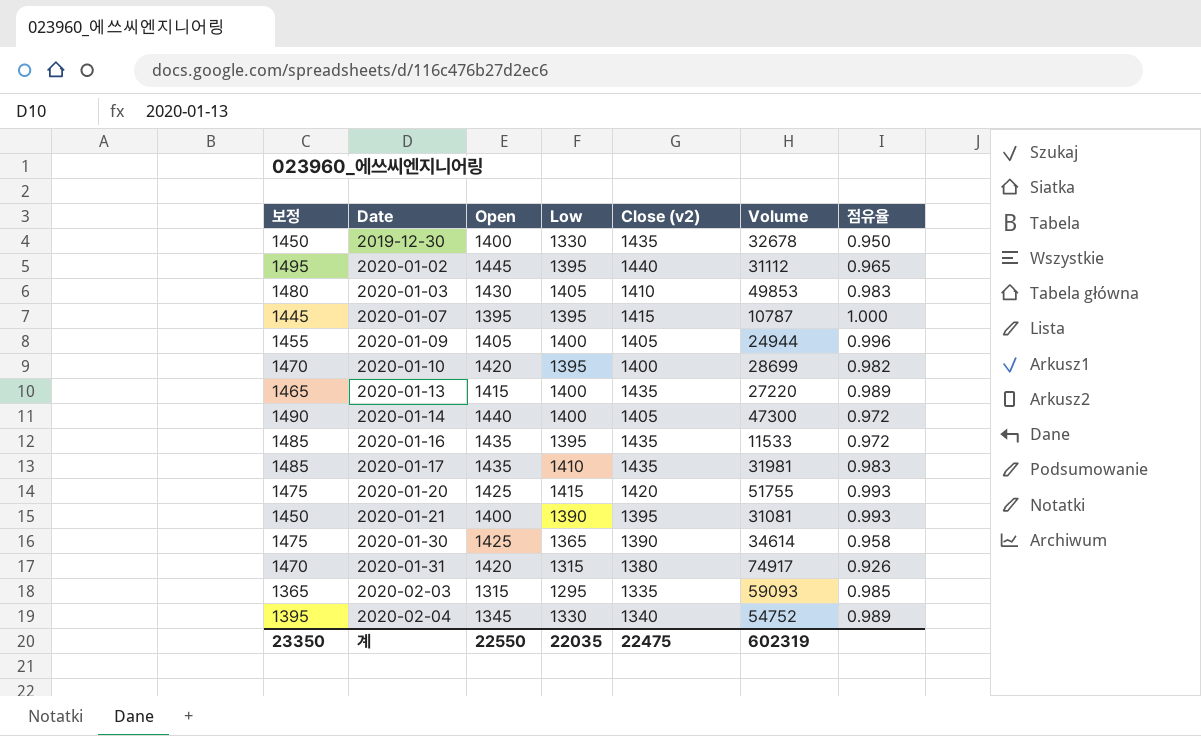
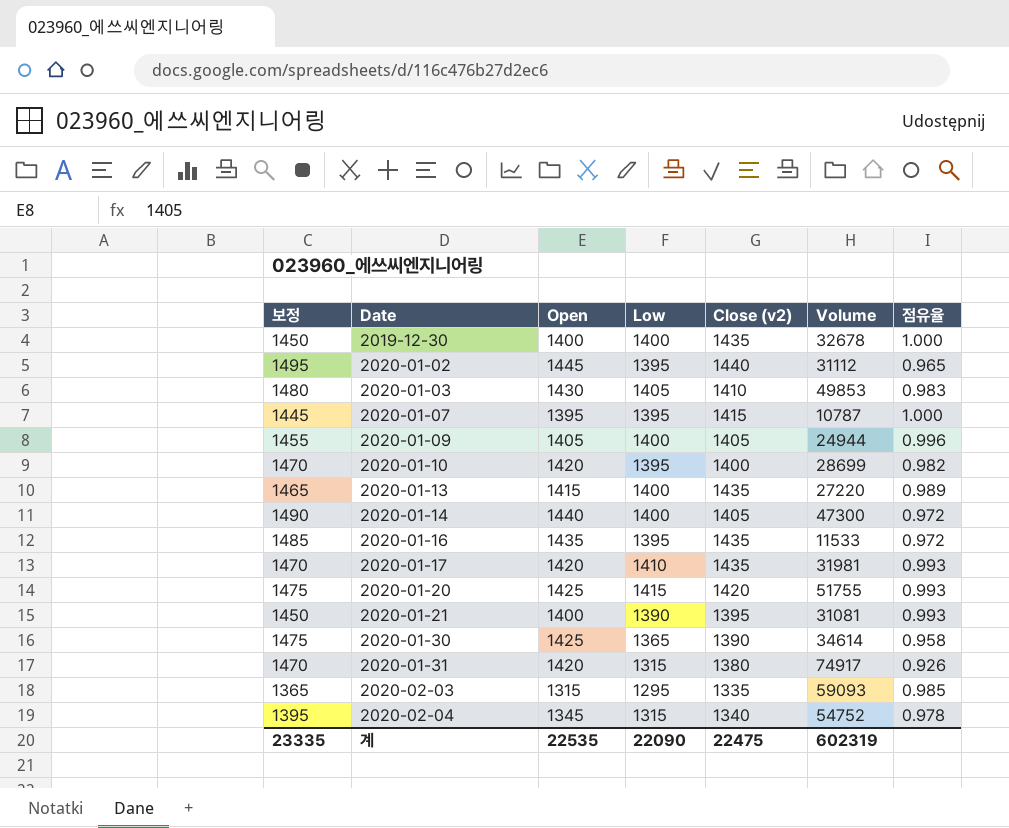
2019-12-30 | Low: 1330 -> 1400
2019-12-30 | 점유율: 0.950 -> 1.000
2020-01-17 | 보정: 1485 -> 1470
2020-01-17 | Open: 1435 -> 1420
2020-01-17 | 점유율: 0.983 -> 0.993
2020-02-04 | Low: 1330 -> 1315
2020-02-04 | 점유율: 0.989 -> 0.978
계 | 보정: 23350 -> 23335
계 | Open: 22550 -> 22535
계 | Low: 22035 -> 22090

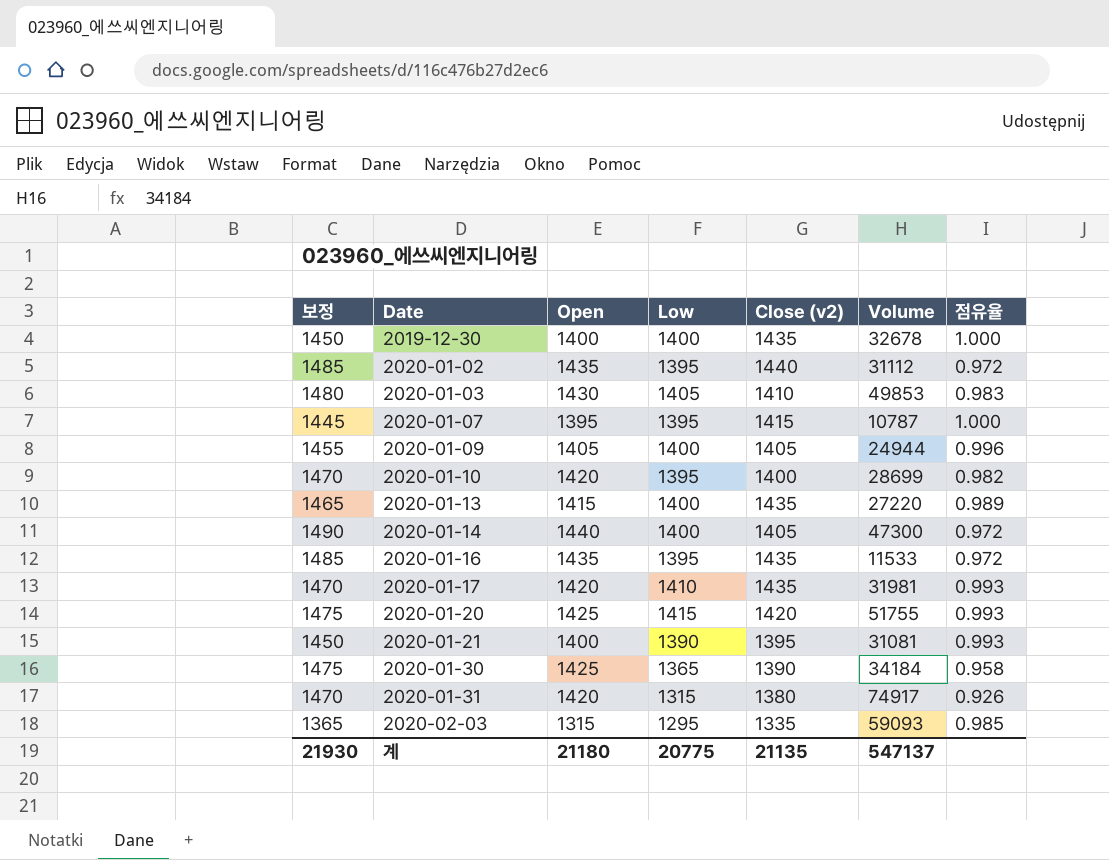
row 2020-02-04: 1395 | 1345 | 1315 | 1340 | 54752 | 0.978 -> none
2020-01-02 | 보정: 1495 -> 1485
2020-01-02 | Open: 1445 -> 1435
2020-01-02 | 점유율: 0.965 -> 0.972
2020-01-30 | Volume: 34614 -> 34184
계 | 보정: 23335 -> 21930
계 | Open: 22535 -> 21180
계 | Low: 22090 -> 20775
계 | Close (v2): 22475 -> 21135
계 | Volume: 602319 -> 547137

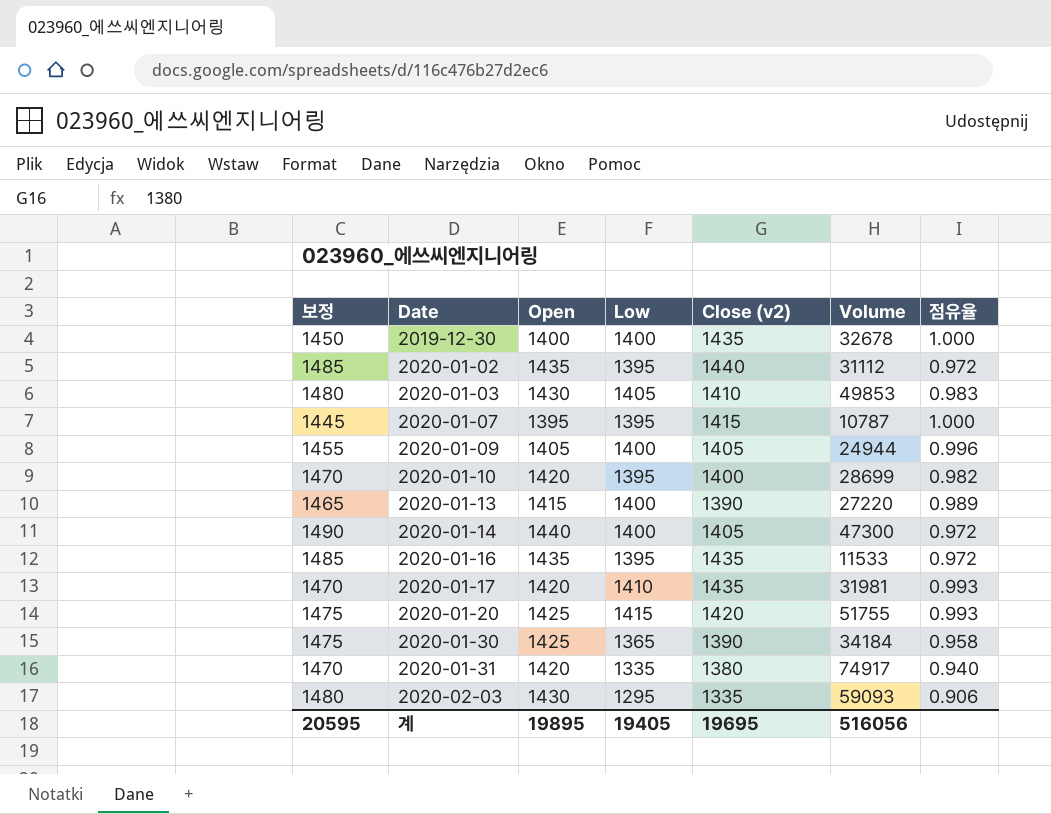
row 2020-01-21: 1450 | 1400 | 1390 | 1395 | 31081 | 0.993 -> none
2020-01-13 | Close (v2): 1435 -> 1390
2020-01-31 | Low: 1315 -> 1335
2020-01-31 | 점유율: 0.926 -> 0.940
2020-02-03 | 보정: 1365 -> 1480
2020-02-03 | Open: 1315 -> 1430
2020-02-03 | 점유율: 0.985 -> 0.906
계 | 보정: 21930 -> 20595
계 | Open: 21180 -> 19895
계 | Low: 20775 -> 19405
계 | Close (v2): 21135 -> 19695
계 | Volume: 547137 -> 516056

